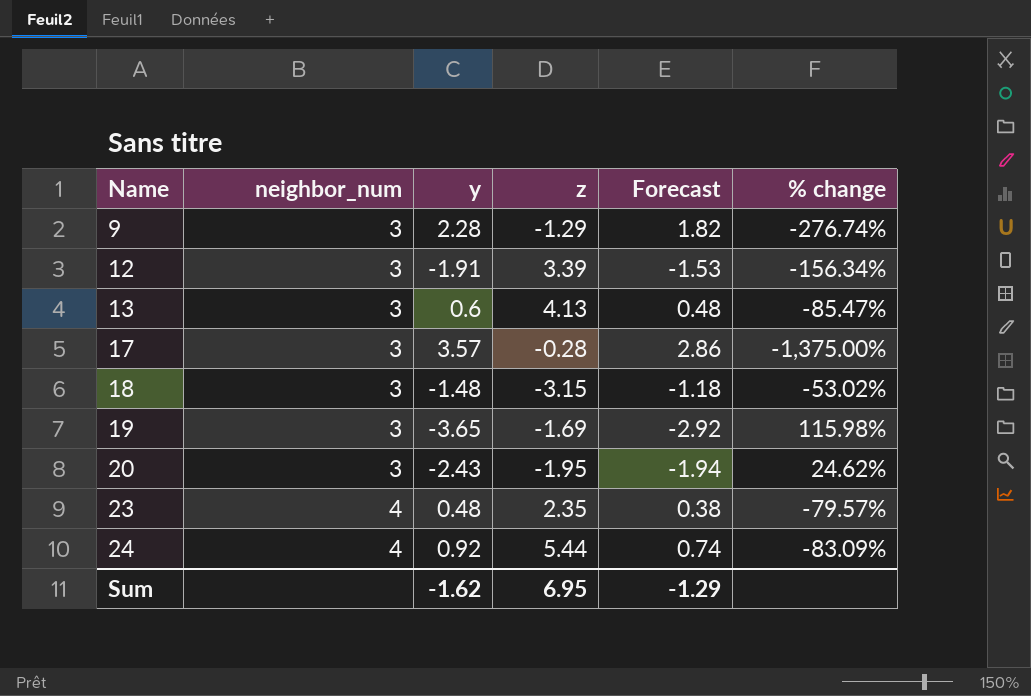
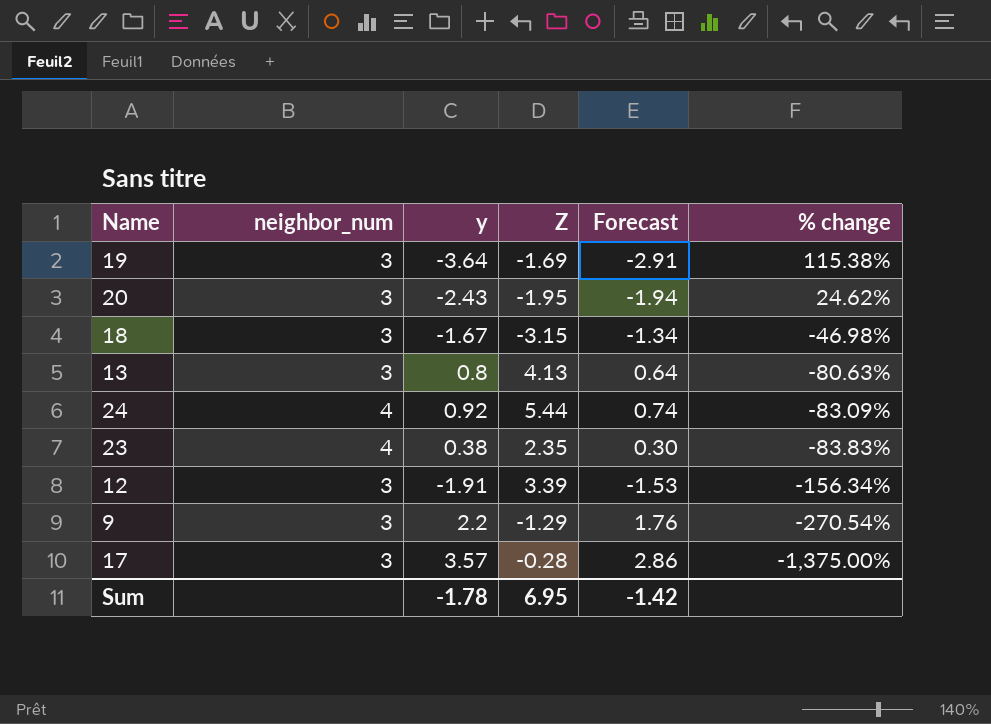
row order: Name ascending -> % change descending
column name: z -> Z
19 | y: -3.65 -> -3.64
19 | Forecast: -2.92 -> -2.91
19 | % change: 115.98% -> 115.38%
18 | y: -1.48 -> -1.67
18 | Forecast: -1.18 -> -1.34
18 | % change: -53.02% -> -46.98%
13 | y: 0.6 -> 0.8
13 | Forecast: 0.48 -> 0.64
13 | % change: -85.47% -> -80.63%
23 | y: 0.48 -> 0.38
23 | Forecast: 0.38 -> 0.30
23 | % change: -79.57% -> -83.83%
9 | y: 2.28 -> 2.2
9 | Forecast: 1.82 -> 1.76
9 | % change: -276.74% -> -270.54%
Sum | y: -1.62 -> -1.78
Sum | Forecast: -1.29 -> -1.42

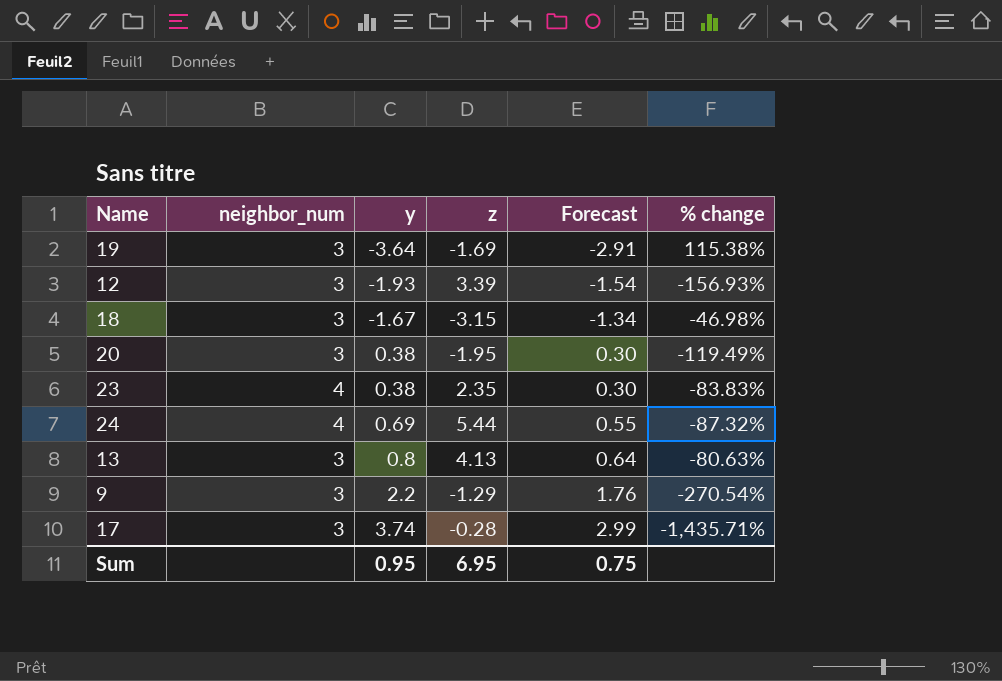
row order: % change descending -> y ascending
column name: Z -> z
12 | y: -1.91 -> -1.93
12 | Forecast: -1.53 -> -1.54
12 | % change: -156.34% -> -156.93%
20 | y: -2.43 -> 0.38
20 | Forecast: -1.94 -> 0.30
20 | % change: 24.62% -> -119.49%
24 | y: 0.92 -> 0.69
24 | Forecast: 0.74 -> 0.55
24 | % change: -83.09% -> -87.32%
17 | y: 3.57 -> 3.74
17 | Forecast: 2.86 -> 2.99
17 | % change: -1,375.00% -> -1,435.71%
Sum | y: -1.78 -> 0.95
Sum | Forecast: -1.42 -> 0.75

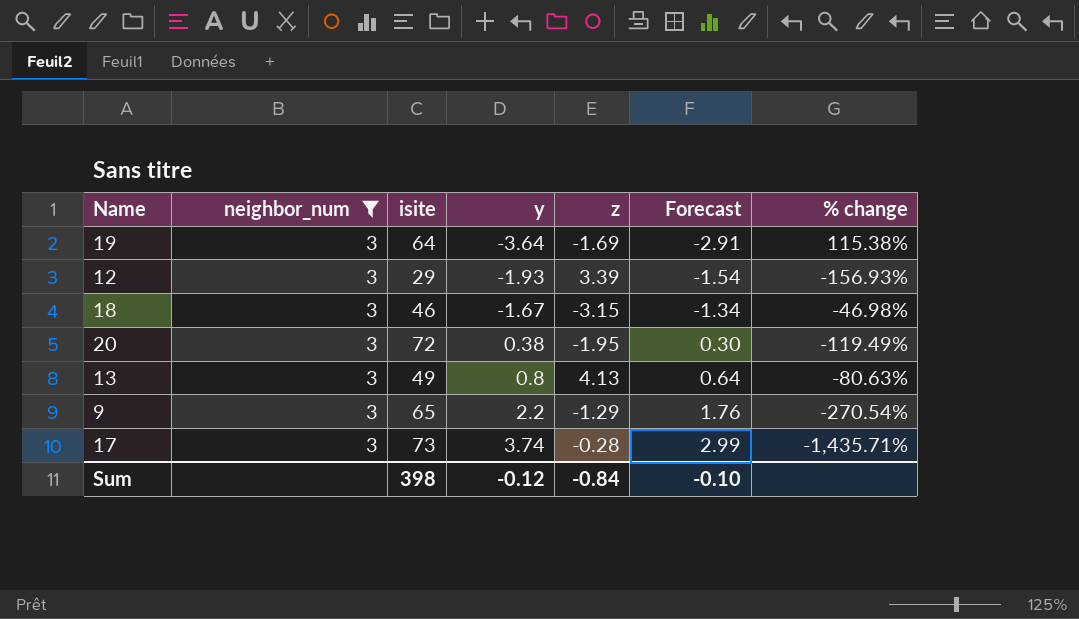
filter: none -> neighbor_num = 3
column isite | position: none -> 3
Sum | y: 0.95 -> -0.12
Sum | z: 6.95 -> -0.84
Sum | Forecast: 0.75 -> -0.10

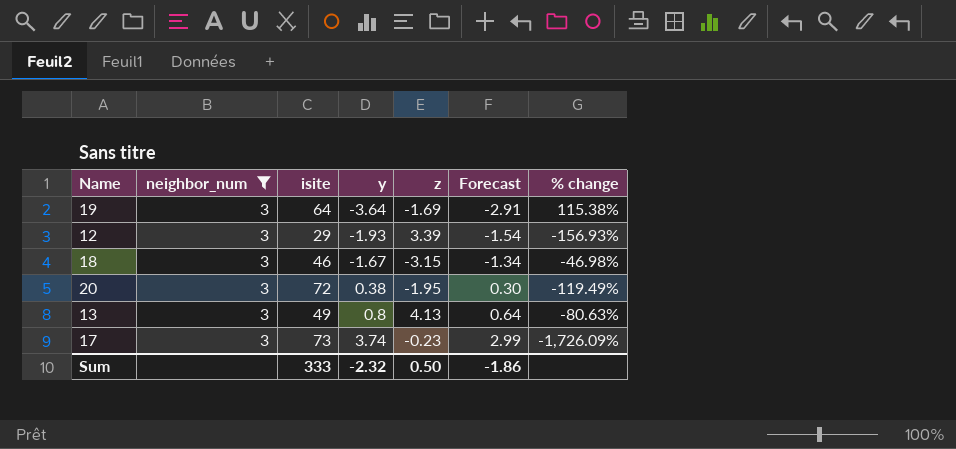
row 9: 3 | 65 | 2.2 | -1.29 | 1.76 | -270.54% -> none
17 | z: -0.28 -> -0.23
17 | % change: -1,435.71% -> -1,726.09%
Sum | isite: 398 -> 333
Sum | y: -0.12 -> -2.32
Sum | z: -0.84 -> 0.50
Sum | Forecast: -0.10 -> -1.86

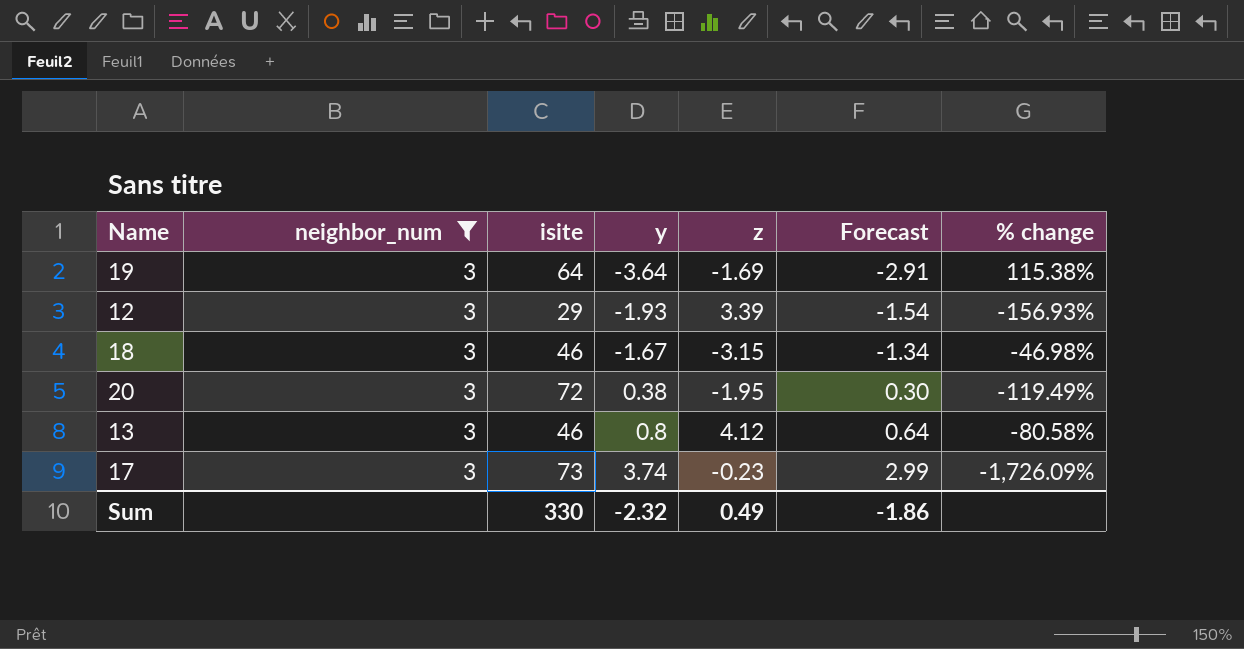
13 | isite: 49 -> 46
13 | z: 4.13 -> 4.12
13 | % change: -80.63% -> -80.58%
Sum | isite: 333 -> 330
Sum | z: 0.50 -> 0.49

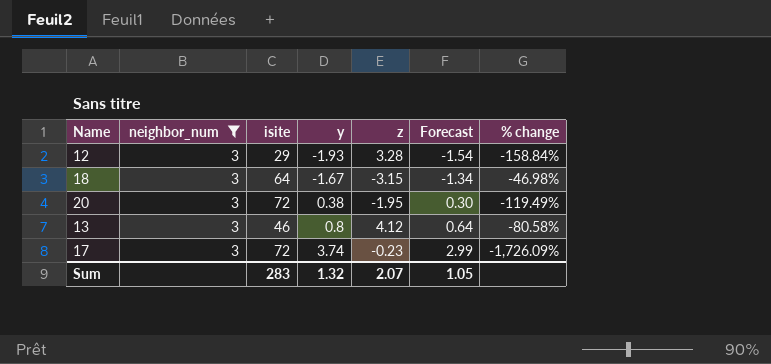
row 19: 3 | 64 | -3.64 | -1.69 | -2.91 | 115.38% -> none
12 | z: 3.39 -> 3.28
12 | % change: -156.93% -> -158.84%
18 | isite: 46 -> 64
17 | isite: 73 -> 72
Sum | isite: 330 -> 283
Sum | y: -2.32 -> 1.32
Sum | z: 0.49 -> 2.07
Sum | Forecast: -1.86 -> 1.05

